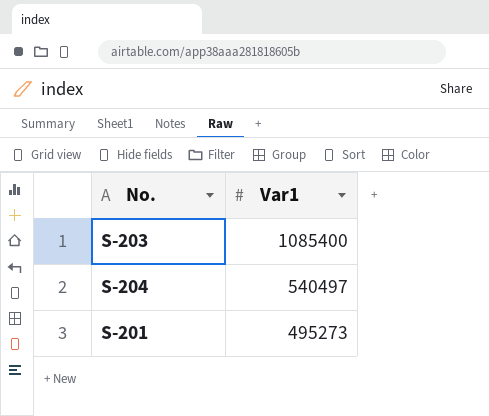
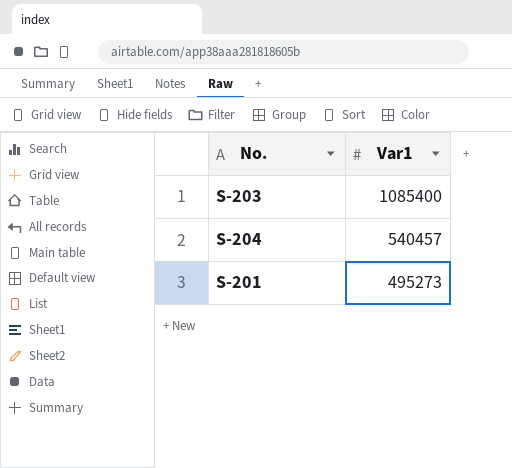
S-204 | Var1: 540497 -> 540457

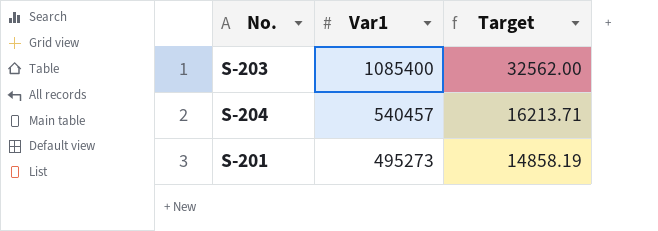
column Target | formula: none -> [Var1] * 0.03

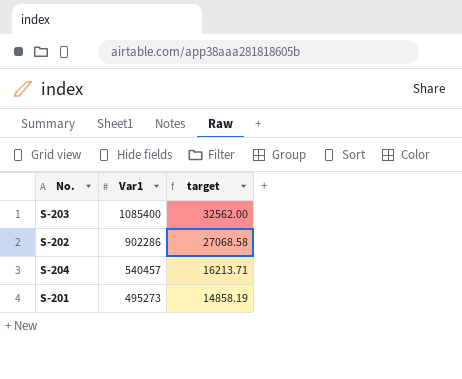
column name: Target -> target
row S-202: none -> 902286 | 27068.58

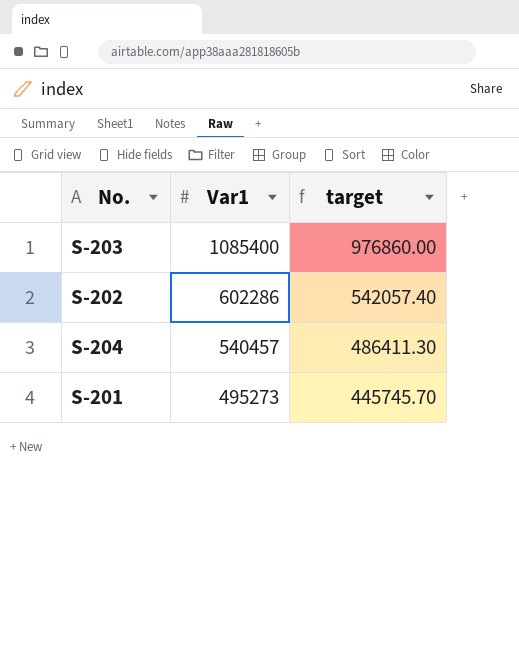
column target | formula: [Var1] * 0.03 -> [Var1] * 0.9
S-202 | Var1: 902286 -> 602286

